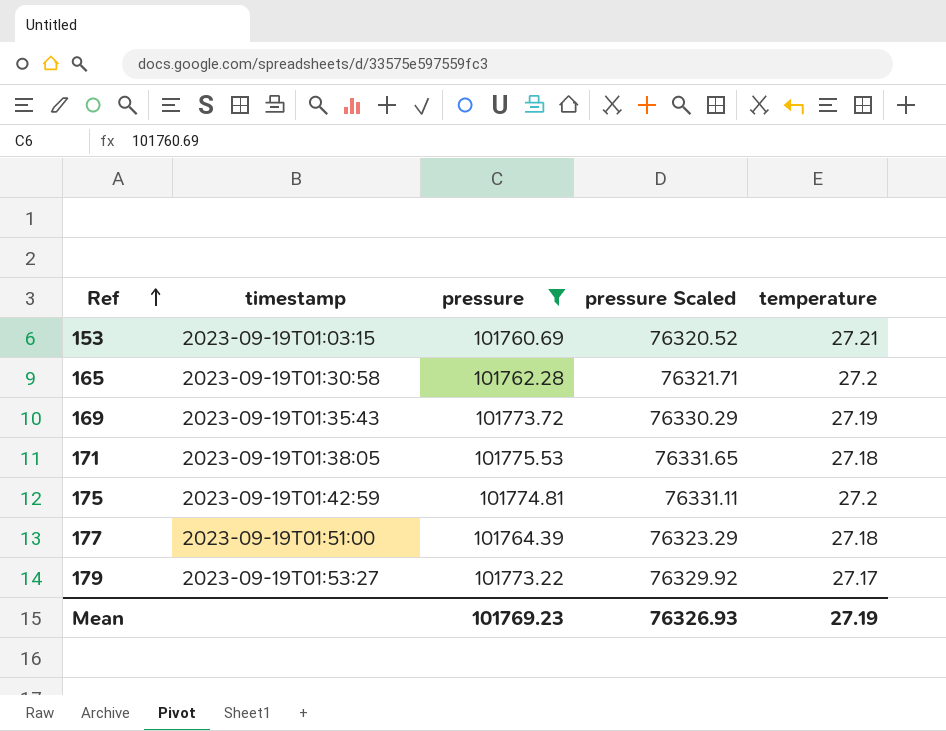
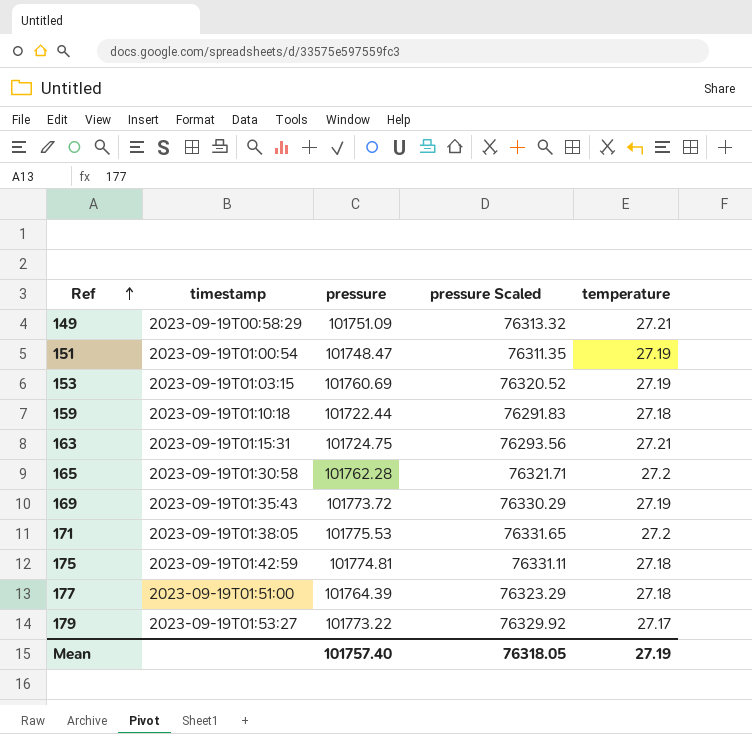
filter: pressure >= 101760.69 -> none
153 | temperature: 27.21 -> 27.19
171 | temperature: 27.18 -> 27.2
175 | temperature: 27.2 -> 27.18
Mean | pressure: 101769.23 -> 101757.40
Mean | pressure Scaled: 76326.93 -> 76318.05

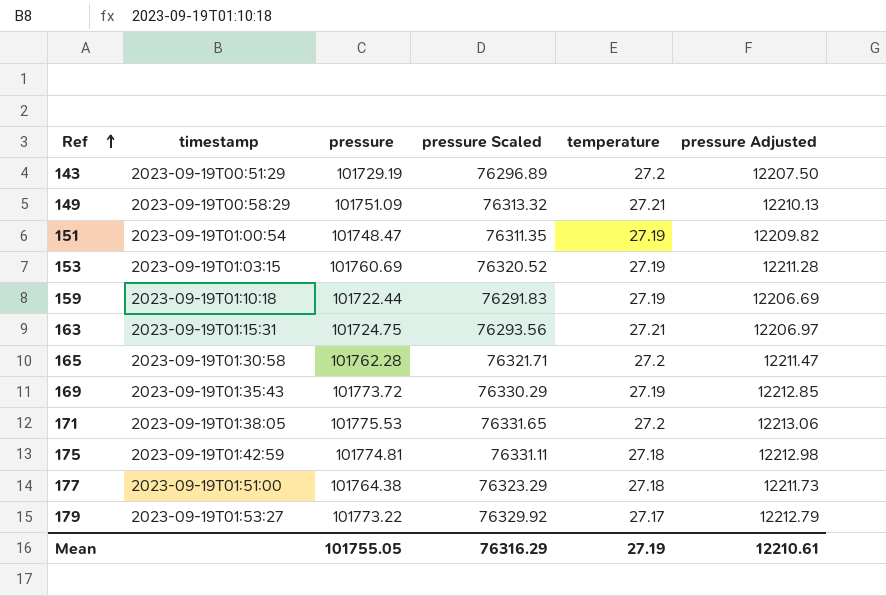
column pressure Adjusted | formula: none -> [pressure] * 0.12
row 143: none -> 2023-09-19T00:51:29 | 101729.19 | 76296.89 | 27.2 | 12207.50
159 | temperature: 27.18 -> 27.19
177 | pressure: 101764.39 -> 101764.38
Mean | pressure: 101757.40 -> 101755.05
Mean | pressure Scaled: 76318.05 -> 76316.29

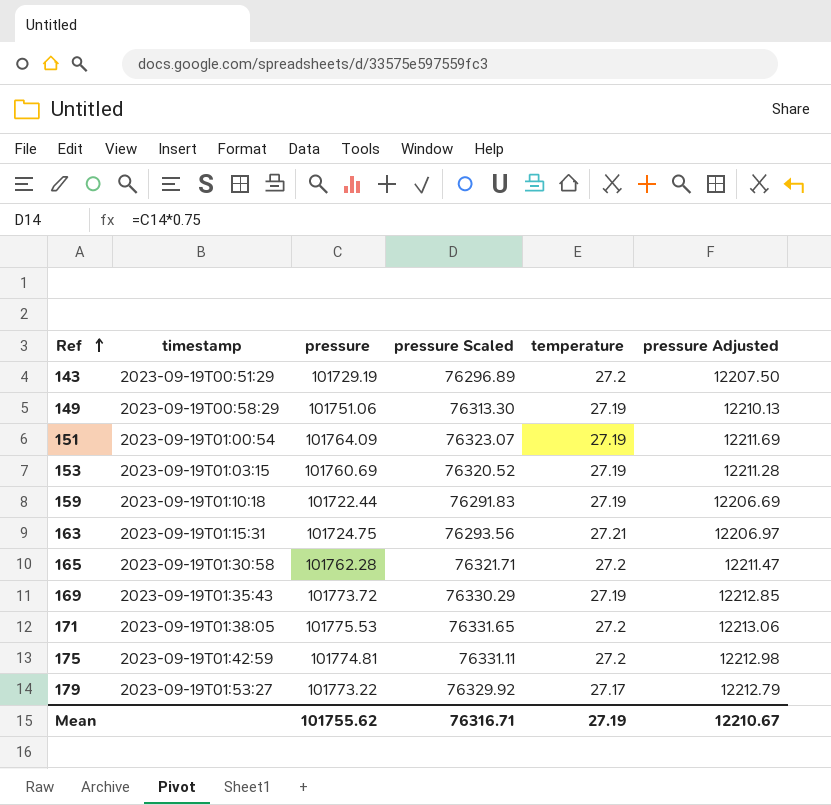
row 177: 2023-09-19T01:51:00 | 101764.38 | 76323.29 | 27.18 | 12211.73 -> none
149 | pressure: 101751.09 -> 101751.06
149 | pressure Scaled: 76313.32 -> 76313.30
149 | temperature: 27.21 -> 27.19
151 | pressure: 101748.47 -> 101764.09
151 | pressure Scaled: 76311.35 -> 76323.07
151 | pressure Adjusted: 12209.82 -> 12211.69
175 | temperature: 27.18 -> 27.2
Mean | pressure: 101755.05 -> 101755.62
Mean | pressure Scaled: 76316.29 -> 76316.71
Mean | pressure Adjusted: 12210.61 -> 12210.67

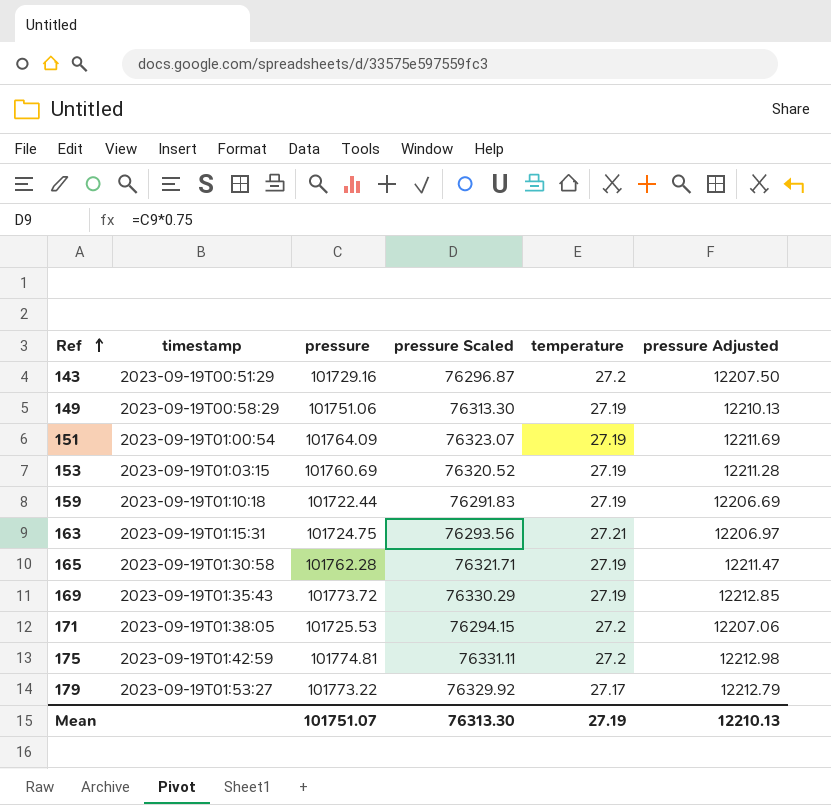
143 | pressure: 101729.19 -> 101729.16
143 | pressure Scaled: 76296.89 -> 76296.87
165 | temperature: 27.2 -> 27.19
171 | pressure: 101775.53 -> 101725.53
171 | pressure Scaled: 76331.65 -> 76294.15
171 | pressure Adjusted: 12213.06 -> 12207.06
Mean | pressure: 101755.62 -> 101751.07
Mean | pressure Scaled: 76316.71 -> 76313.30
Mean | pressure Adjusted: 12210.67 -> 12210.13

